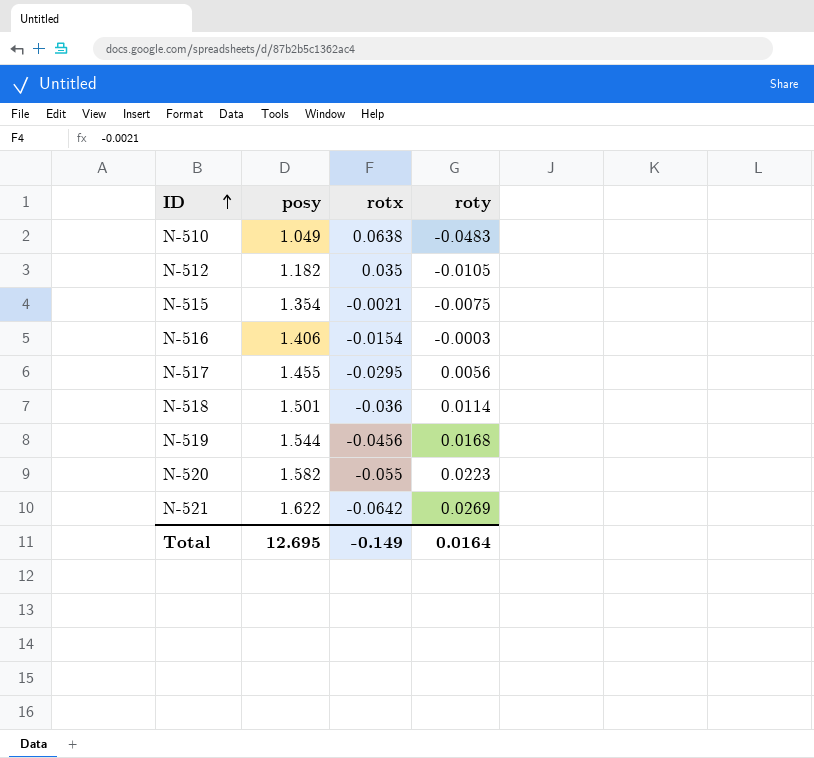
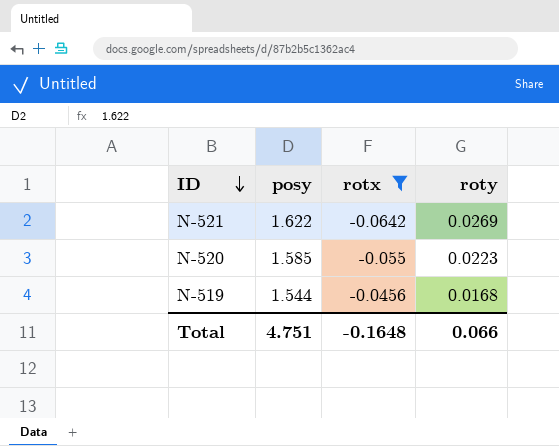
filter: none -> rotx <= -0.0456
row order: ID ascending -> ID descending
N-520 | posy: 1.582 -> 1.585
Total | posy: 12.695 -> 4.751
Total | rotx: -0.149 -> -0.1648
Total | roty: 0.0164 -> 0.066

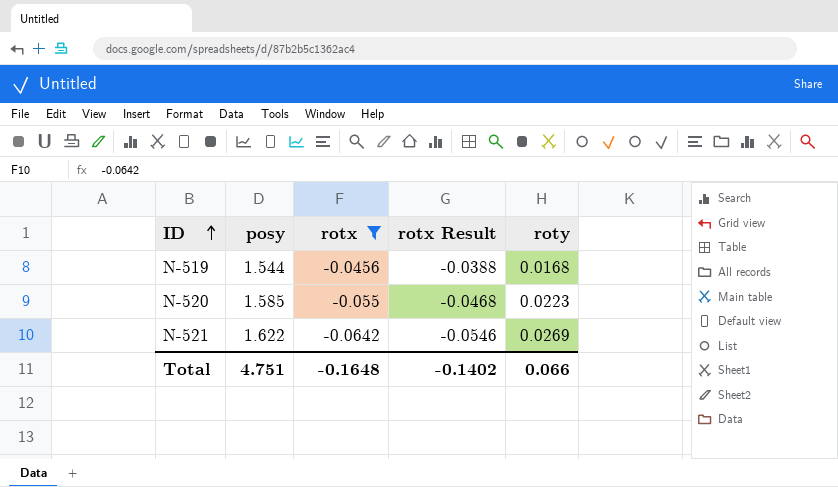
row order: ID descending -> ID ascending
column rotx Result | formula: none -> [rotx] * 0.85

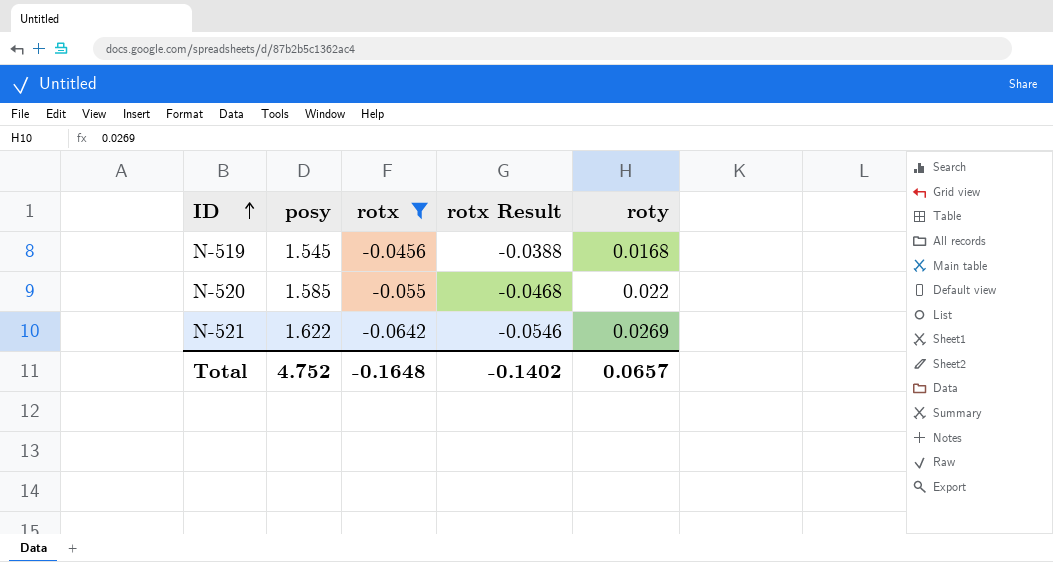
N-519 | posy: 1.544 -> 1.545
N-520 | roty: 0.0223 -> 0.022
Total | posy: 4.751 -> 4.752
Total | roty: 0.066 -> 0.0657

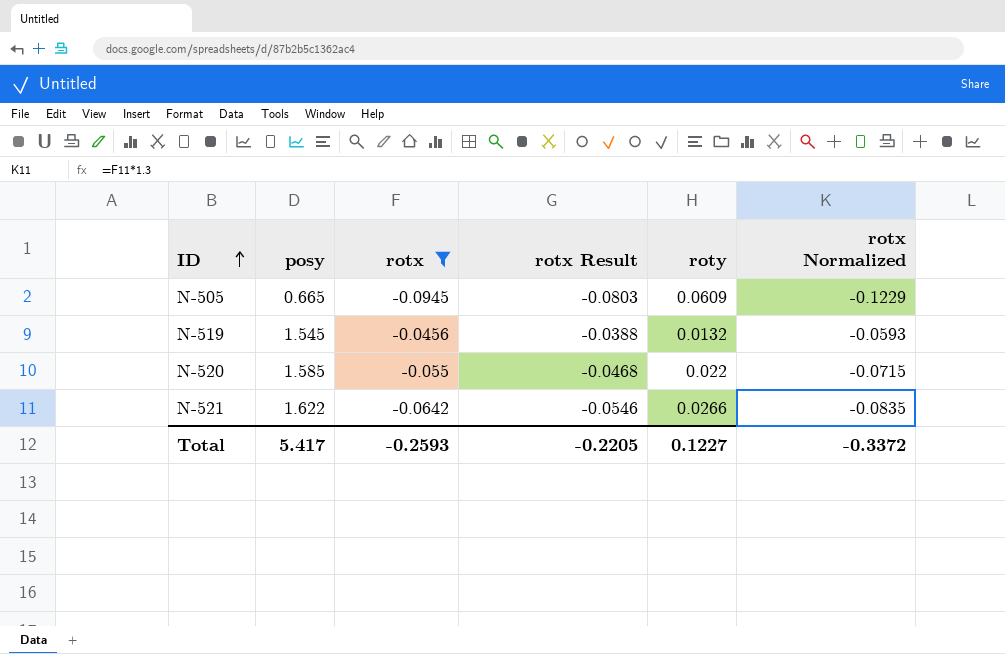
column rotx Normalized | formula: none -> [rotx] * 1.3
row N-505: none -> 0.665 | -0.0945 | -0.0803 | 0.0609 | -0.1229
N-519 | roty: 0.0168 -> 0.0132
N-521 | roty: 0.0269 -> 0.0266
Total | posy: 4.752 -> 5.417
Total | rotx: -0.1648 -> -0.2593
Total | rotx Result: -0.1402 -> -0.2205
Total | roty: 0.0657 -> 0.1227

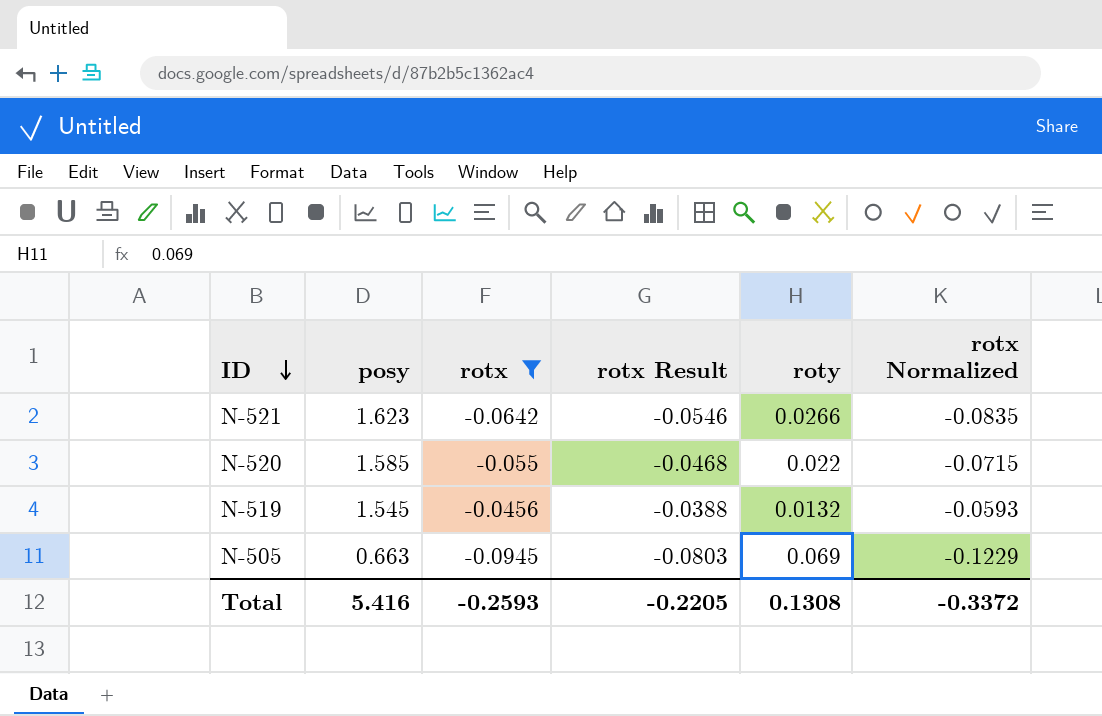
row order: ID ascending -> ID descending
N-521 | posy: 1.622 -> 1.623
N-505 | posy: 0.665 -> 0.663
N-505 | roty: 0.0609 -> 0.069
Total | posy: 5.417 -> 5.416
Total | roty: 0.1227 -> 0.1308

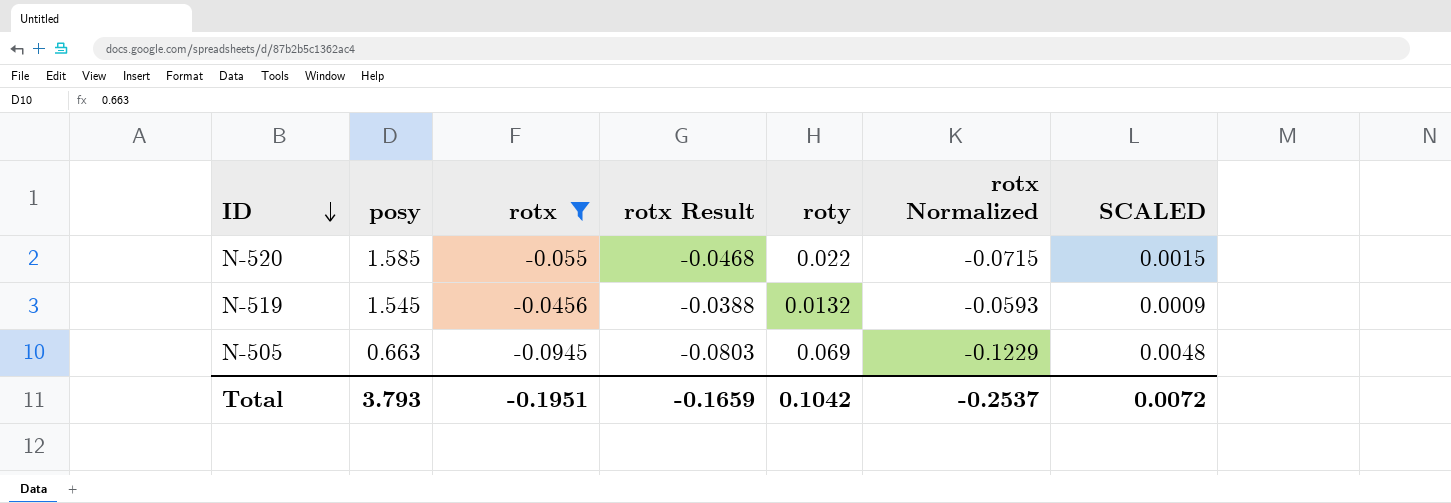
column SCALED | formula: none -> [roty] * 0.07
row N-521: 1.623 | -0.0642 | -0.0546 | 0.0266 | -0.0835 -> none
Total | posy: 5.416 -> 3.793
Total | rotx: -0.2593 -> -0.1951
Total | rotx Result: -0.2205 -> -0.1659
Total | roty: 0.1308 -> 0.1042
Total | rotx Normalized: -0.3372 -> -0.2537

